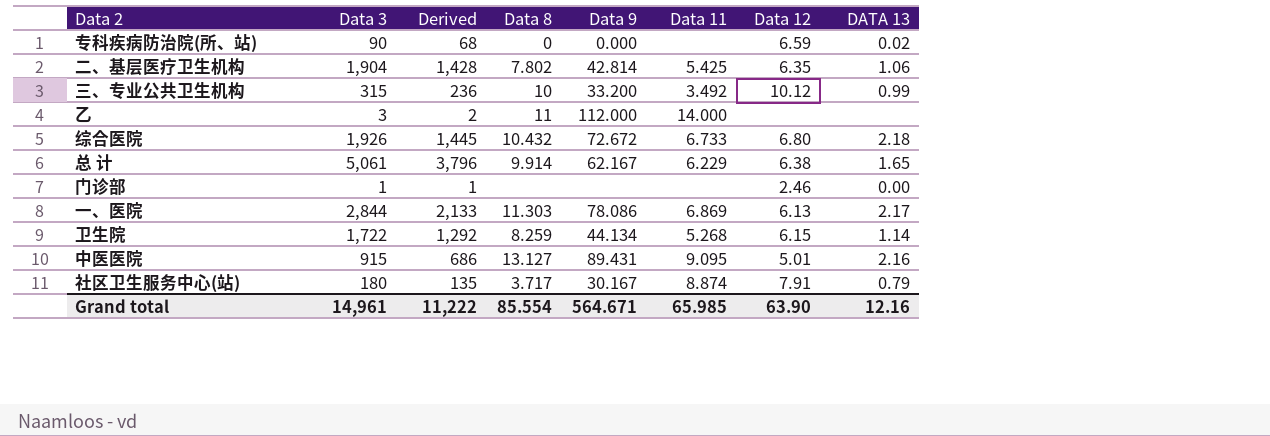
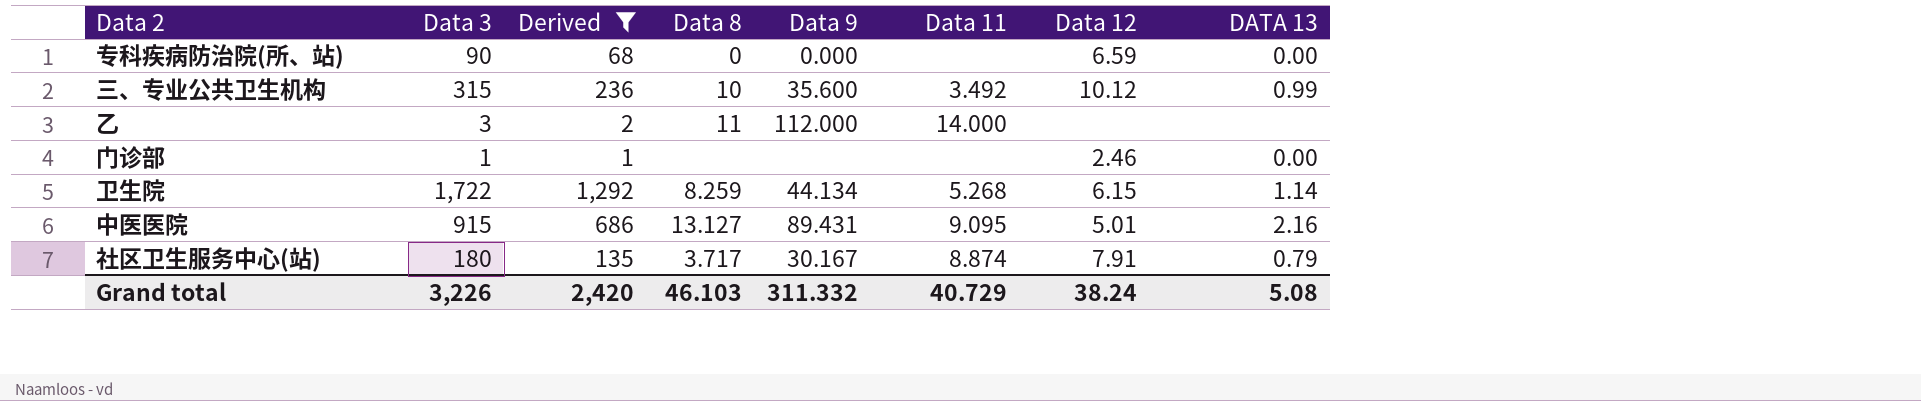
filter: none -> Derived <= 1,292
专科疾病防治院(所、站) | DATA 13: 0.02 -> 0.00
三、专业公共卫生机构 | Data 9: 33.200 -> 35.600
Grand total | Data 3: 14,961 -> 3,226
Grand total | Derived: 11,222 -> 2,420
Grand total | Data 8: 85.554 -> 46.103
Grand total | Data 9: 564.671 -> 311.332
Grand total | Data 11: 65.985 -> 40.729
Grand total | Data 12: 63.90 -> 38.24
Grand total | DATA 13: 12.16 -> 5.08

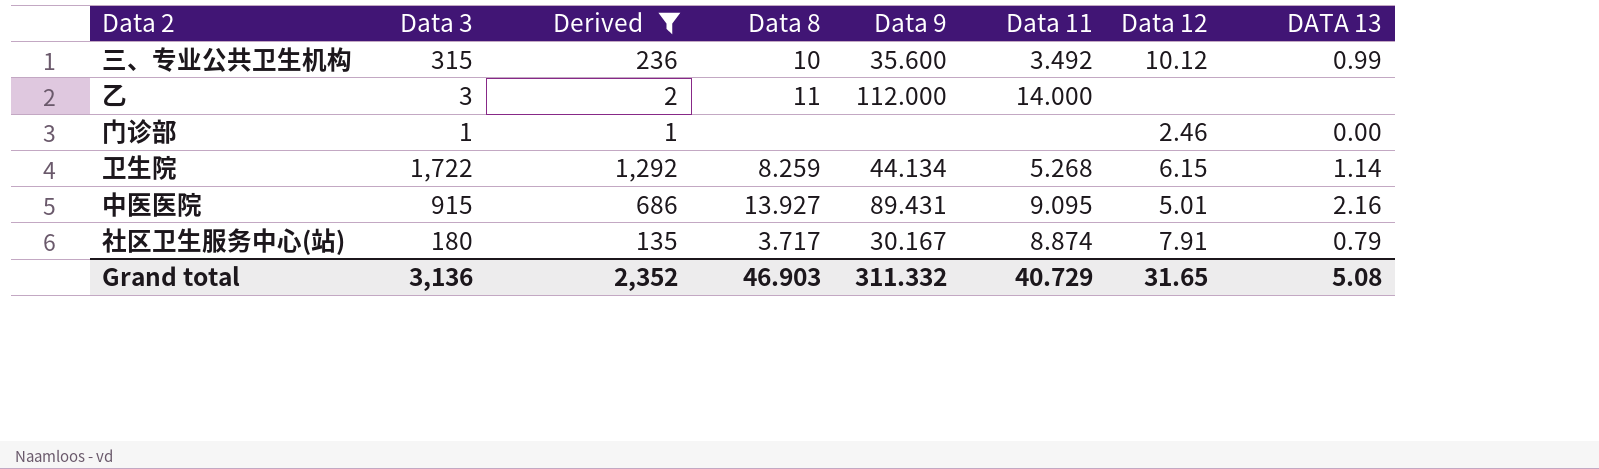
row 专科疾病防治院(所、站): 90 | 68 | 0 | 0.000 | none | 6.59 | 0.00 -> none
中医医院 | Data 8: 13.127 -> 13.927
Grand total | Data 3: 3,226 -> 3,136
Grand total | Derived: 2,420 -> 2,352
Grand total | Data 8: 46.103 -> 46.903
Grand total | Data 12: 38.24 -> 31.65

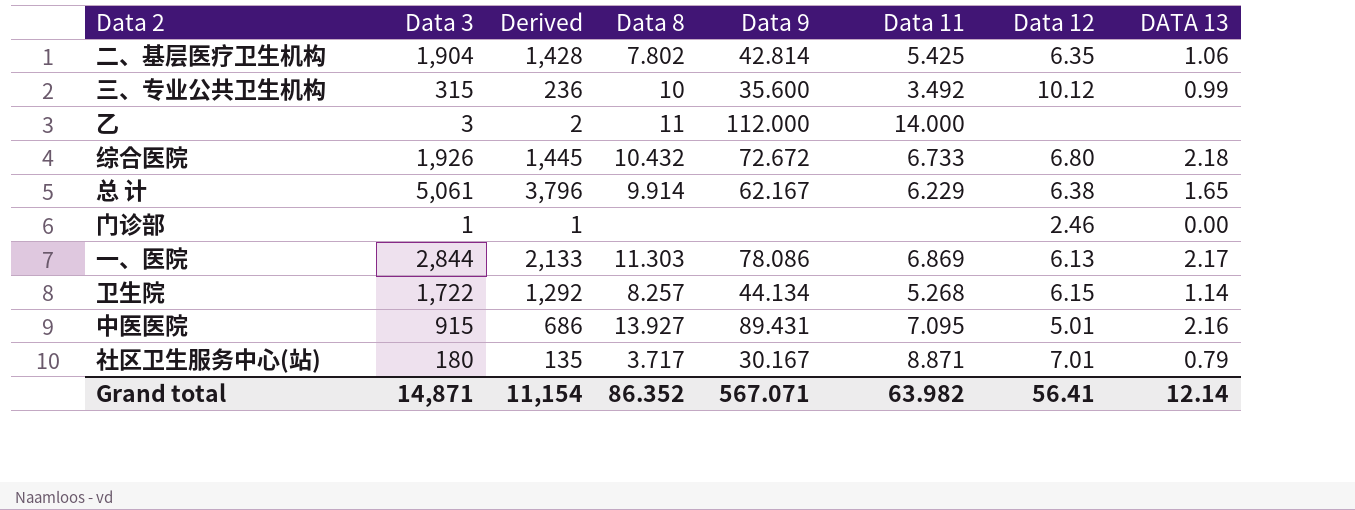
filter: Derived <= 1,292 -> none
卫生院 | Data 8: 8.259 -> 8.257
中医医院 | Data 11: 9.095 -> 7.095
社区卫生服务中心(站) | Data 11: 8.874 -> 8.871
社区卫生服务中心(站) | Data 12: 7.91 -> 7.01
Grand total | Data 3: 3,136 -> 14,871
Grand total | Derived: 2,352 -> 11,154
Grand total | Data 8: 46.903 -> 86.352
Grand total | Data 9: 311.332 -> 567.071
Grand total | Data 11: 40.729 -> 63.982
Grand total | Data 12: 31.65 -> 56.41
Grand total | DATA 13: 5.08 -> 12.14

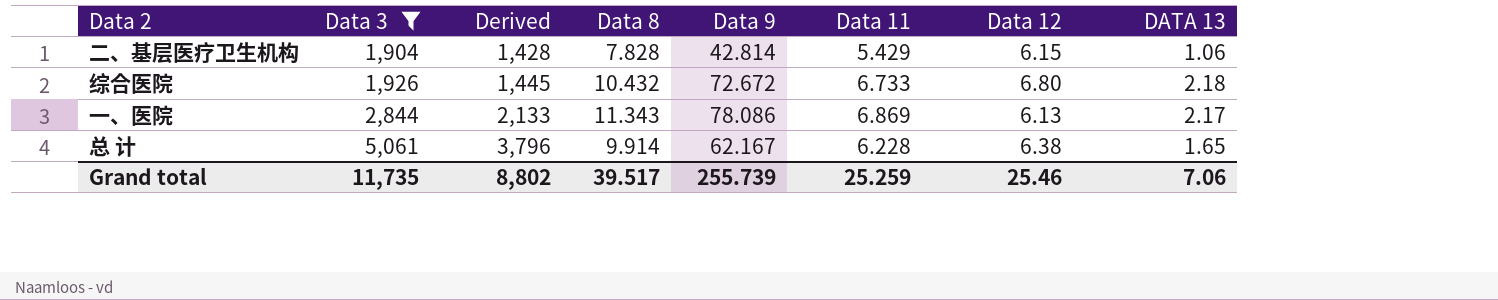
filter: none -> Data 3 >= 1,904
row order: none -> Data 3 ascending
二、基层医疗卫生机构 | Data 8: 7.802 -> 7.828
二、基层医疗卫生机构 | Data 11: 5.425 -> 5.429
二、基层医疗卫生机构 | Data 12: 6.35 -> 6.15
一、医院 | Data 8: 11.303 -> 11.343
总 计 | Data 11: 6.229 -> 6.228
Grand total | Data 3: 14,871 -> 11,735
Grand total | Derived: 11,154 -> 8,802
Grand total | Data 8: 86.352 -> 39.517
Grand total | Data 9: 567.071 -> 255.739
Grand total | Data 11: 63.982 -> 25.259
Grand total | Data 12: 56.41 -> 25.46
Grand total | DATA 13: 12.14 -> 7.06

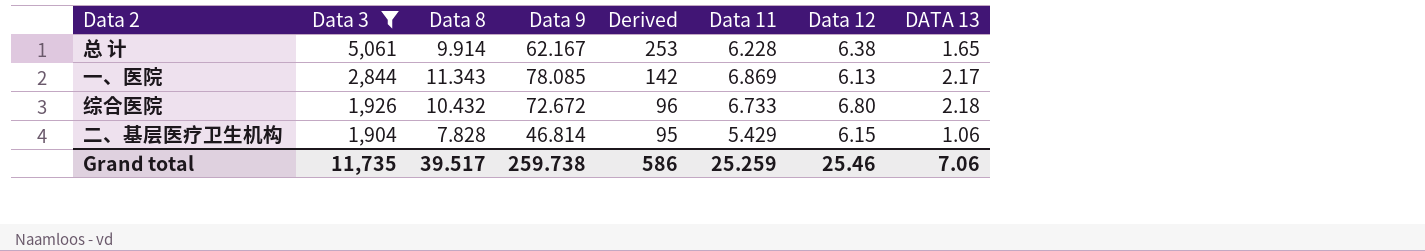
row order: Data 3 ascending -> Data 3 descending
column Derived | formula: [Data 3] * 0.75 -> [Data 3] * 0.05
column Derived | position: 3 -> 5
一、医院 | Data 9: 78.086 -> 78.085
二、基层医疗卫生机构 | Data 9: 42.814 -> 46.814
Grand total | Data 9: 255.739 -> 259.738
Grand total | Derived: 8,802 -> 586

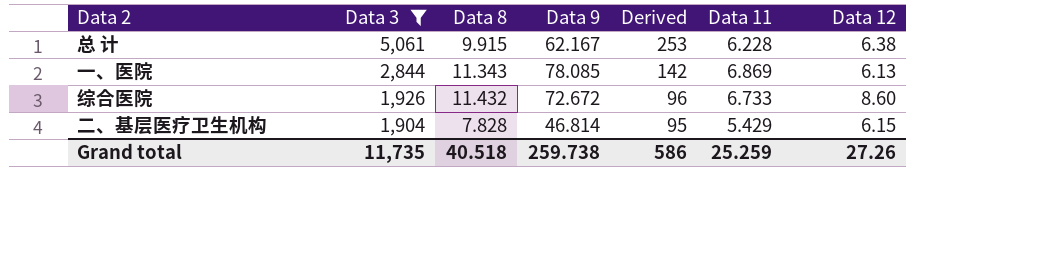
column DATA 13 | position: 8 -> none
总 计 | Data 8: 9.914 -> 9.915
综合医院 | Data 8: 10.432 -> 11.432
综合医院 | Data 12: 6.80 -> 8.60
Grand total | Data 8: 39.517 -> 40.518
Grand total | Data 12: 25.46 -> 27.26

